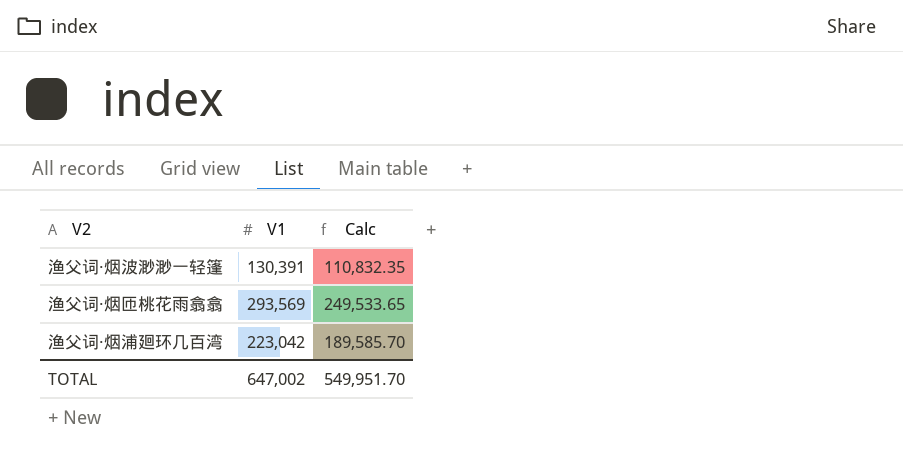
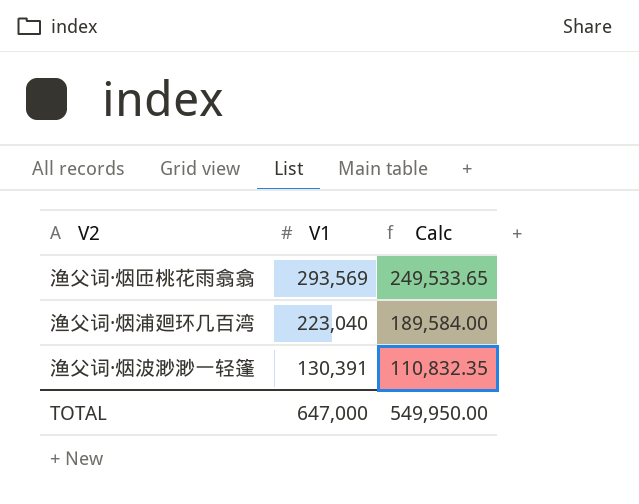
row order: none -> V1 descending
渔父词·烟浦廻环几百湾 | V1: 223,042 -> 223,040
渔父词·烟浦廻环几百湾 | Calc: 189,585.70 -> 189,584.00
TOTAL | V1: 647,002 -> 647,000
TOTAL | Calc: 549,951.70 -> 549,950.00

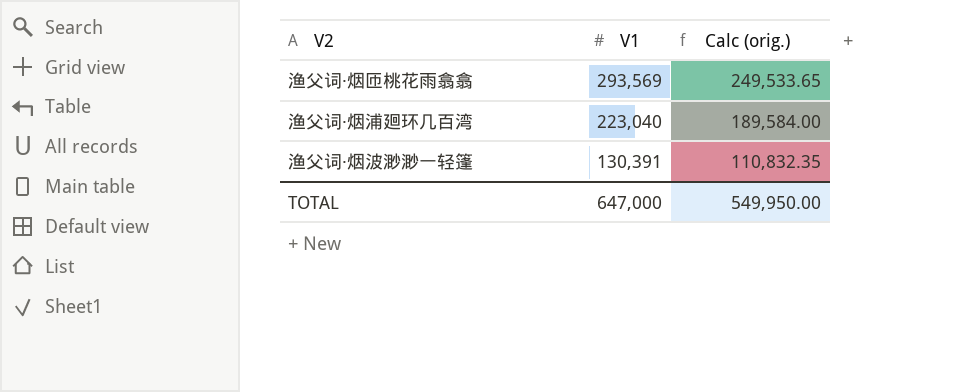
column name: Calc -> Calc (orig.)

